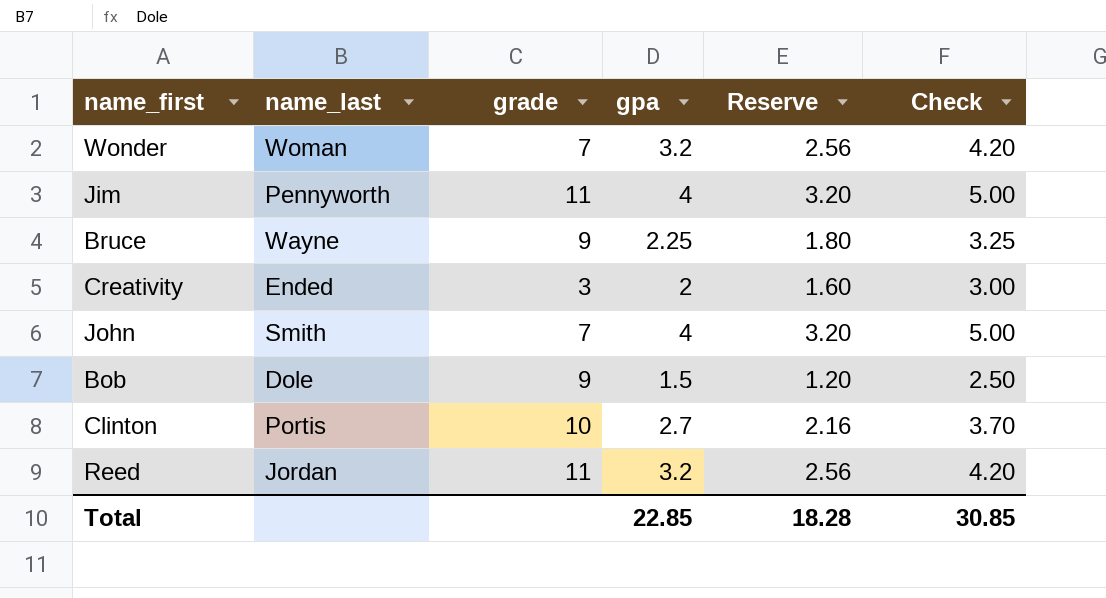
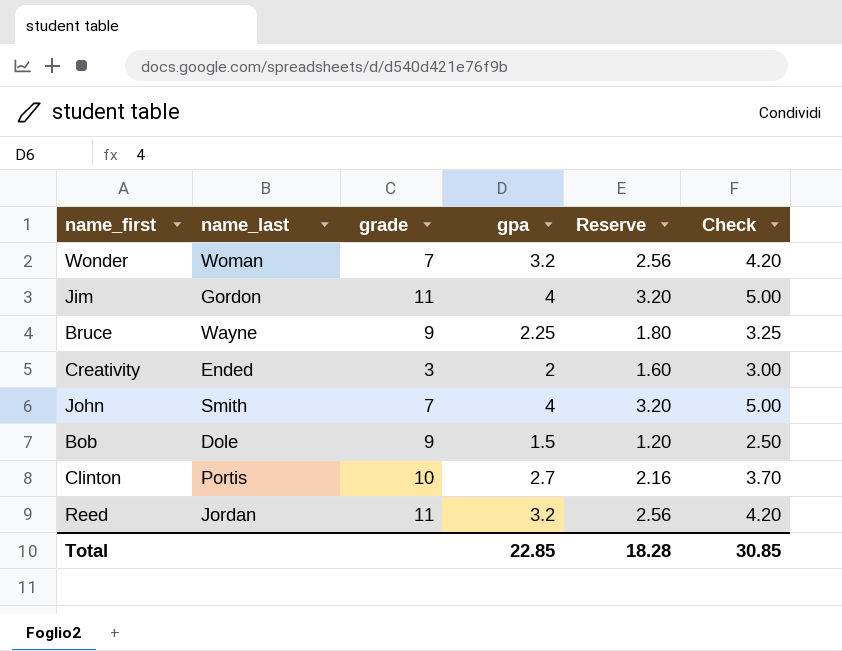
Jim | name_last: Pennyworth -> Gordon

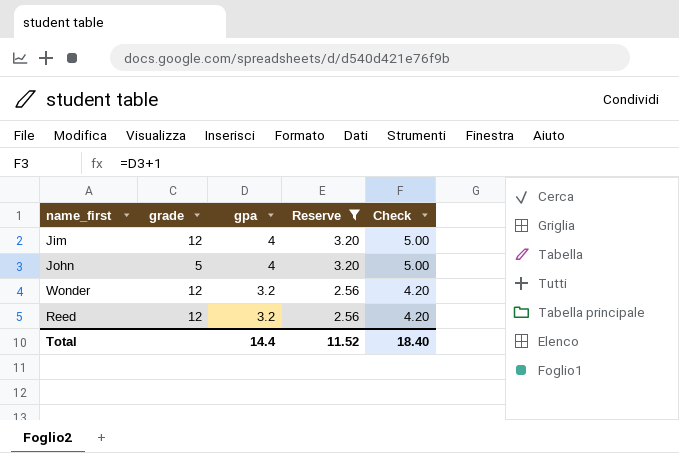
filter: none -> Reserve >= 2.56
row order: none -> gpa descending
column name_last | position: 2 -> none
Jim | grade: 11 -> 12
John | grade: 7 -> 5
Wonder | grade: 7 -> 12
Reed | grade: 11 -> 12
Total | gpa: 22.85 -> 14.4
Total | Reserve: 18.28 -> 11.52
Total | Check: 30.85 -> 18.40

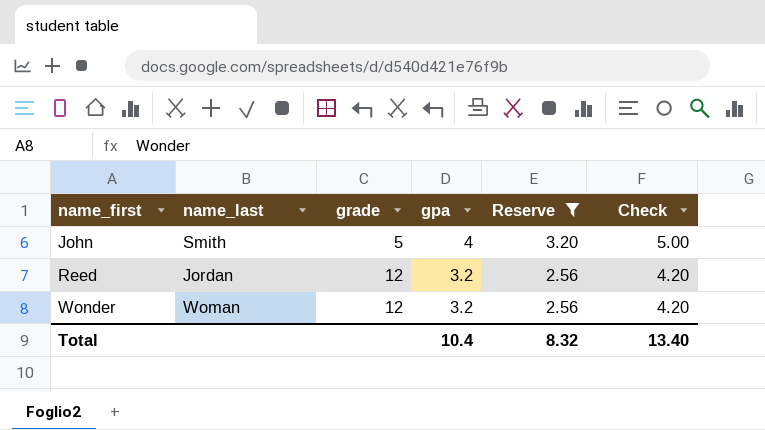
row order: gpa descending -> name_first ascending
column name_last | position: none -> 2
row Jim: 12 | 4 | 3.20 | 5.00 -> none
Total | gpa: 14.4 -> 10.4
Total | Reserve: 11.52 -> 8.32
Total | Check: 18.40 -> 13.40

